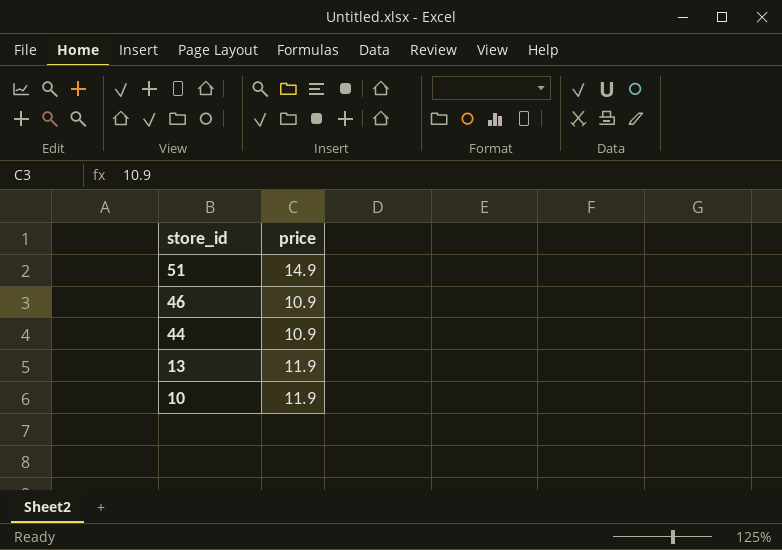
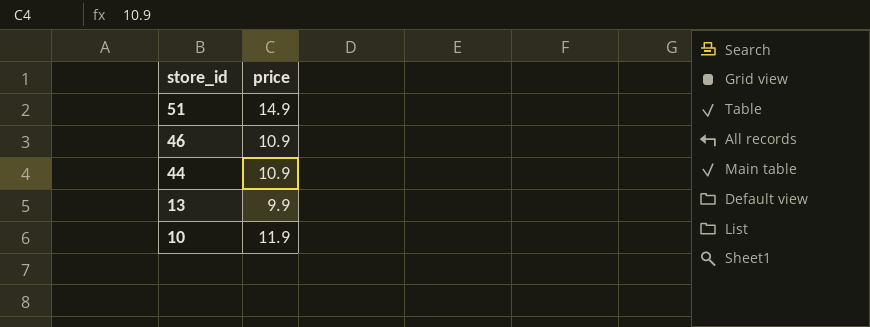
13 | price: 11.9 -> 9.9

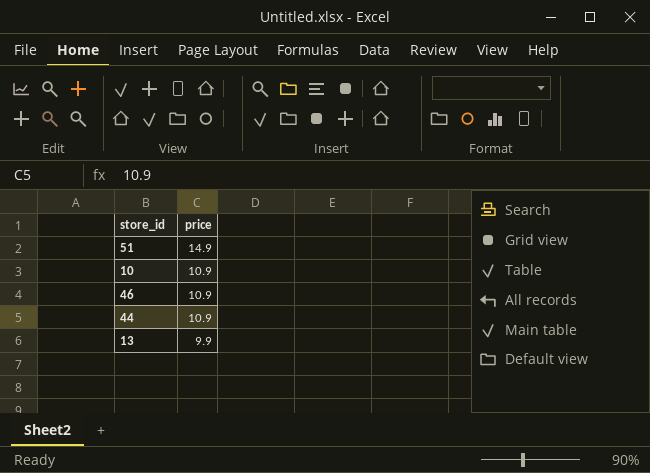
row order: store_id descending -> price descending
10 | price: 11.9 -> 10.9

